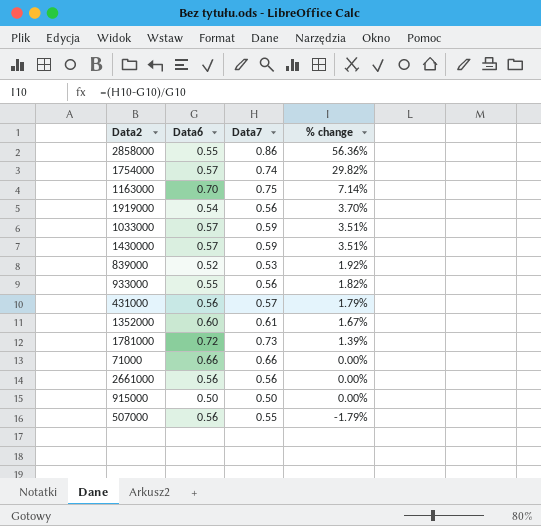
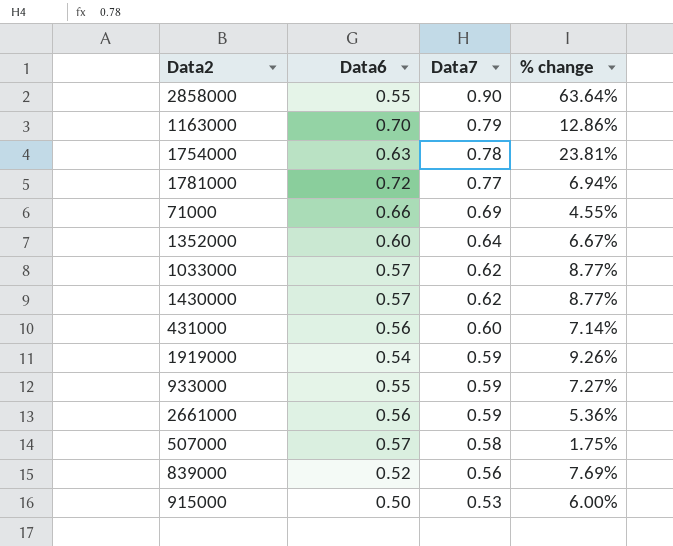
row order: % change descending -> Data7 descending
2858000 | Data7: 0.86 -> 0.90
2858000 | % change: 56.36% -> 63.64%
1163000 | Data7: 0.75 -> 0.79
1163000 | % change: 7.14% -> 12.86%
1754000 | Data6: 0.57 -> 0.63
1754000 | Data7: 0.74 -> 0.78
1754000 | % change: 29.82% -> 23.81%
1781000 | Data7: 0.73 -> 0.77
1781000 | % change: 1.39% -> 6.94%
71000 | Data7: 0.66 -> 0.69
71000 | % change: 0.00% -> 4.55%
1352000 | Data7: 0.61 -> 0.64
1352000 | % change: 1.67% -> 6.67%
1033000 | Data7: 0.59 -> 0.62
1033000 | % change: 3.51% -> 8.77%
1430000 | Data7: 0.59 -> 0.62
1430000 | % change: 3.51% -> 8.77%
431000 | Data7: 0.57 -> 0.60
431000 | % change: 1.79% -> 7.14%
1919000 | Data7: 0.56 -> 0.59
1919000 | % change: 3.70% -> 9.26%
933000 | Data7: 0.56 -> 0.59
933000 | % change: 1.82% -> 7.27%
2661000 | Data7: 0.56 -> 0.59
2661000 | % change: 0.00% -> 5.36%
507000 | Data6: 0.56 -> 0.57
507000 | Data7: 0.55 -> 0.58
507000 | % change: -1.79% -> 1.75%
839000 | Data7: 0.53 -> 0.56
839000 | % change: 1.92% -> 7.69%
915000 | Data7: 0.50 -> 0.53
915000 | % change: 0.00% -> 6.00%

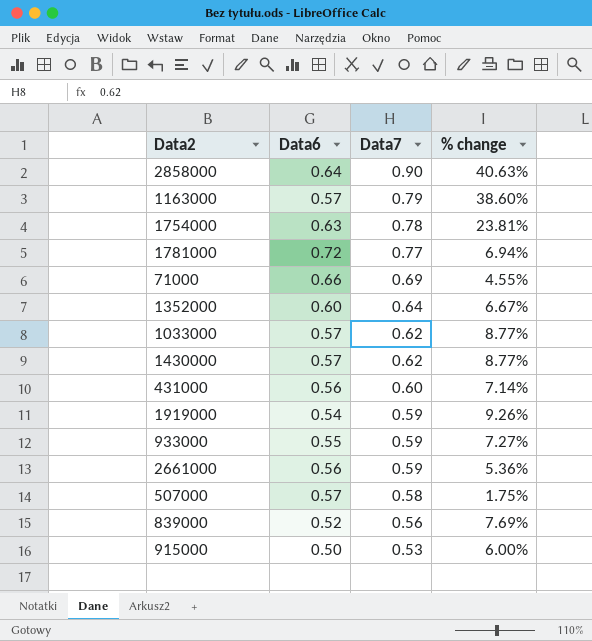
2858000 | Data6: 0.55 -> 0.64
2858000 | % change: 63.64% -> 40.63%
1163000 | Data6: 0.70 -> 0.57
1163000 | % change: 12.86% -> 38.60%

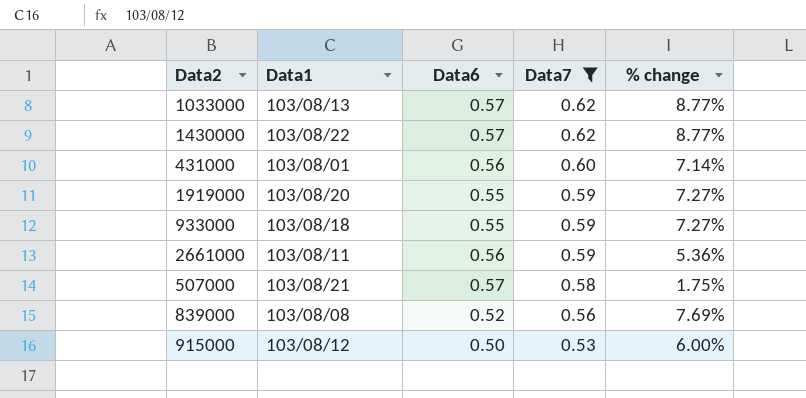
filter: none -> Data7 <= 0.62
column Data1 | position: none -> 2
1919000 | Data6: 0.54 -> 0.55
1919000 | % change: 9.26% -> 7.27%

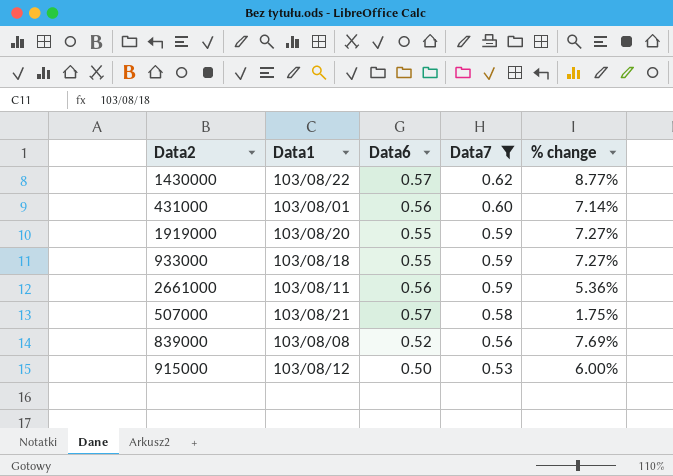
row 1033000: 103/08/13 | 0.57 | 0.62 | 8.77% -> none

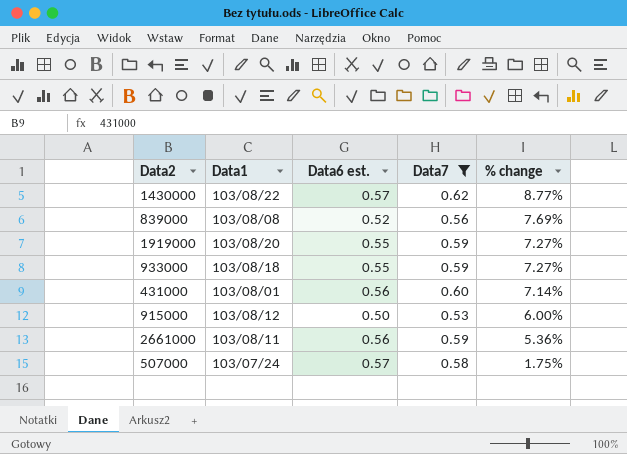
row order: Data7 descending -> % change descending
column name: Data6 -> Data6 est.
507000 | Data1: 103/08/21 -> 103/07/24

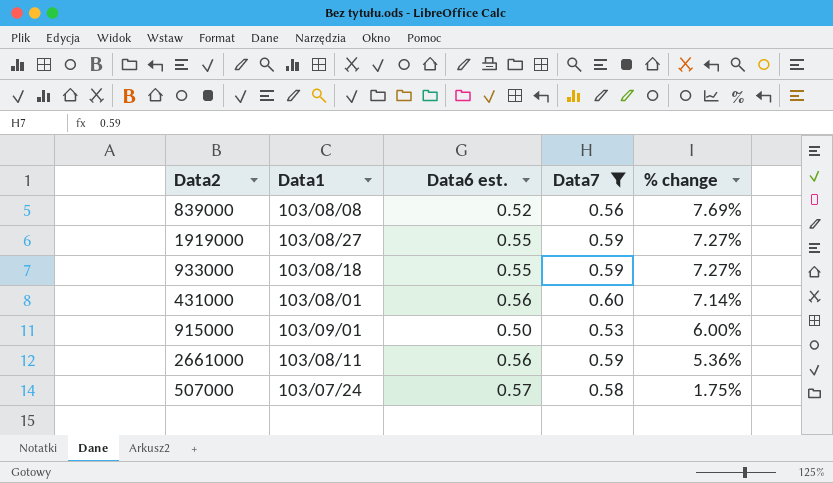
row 1430000: 103/08/22 | 0.57 | 0.62 | 8.77% -> none
1919000 | Data1: 103/08/20 -> 103/08/27
915000 | Data1: 103/08/12 -> 103/09/01

